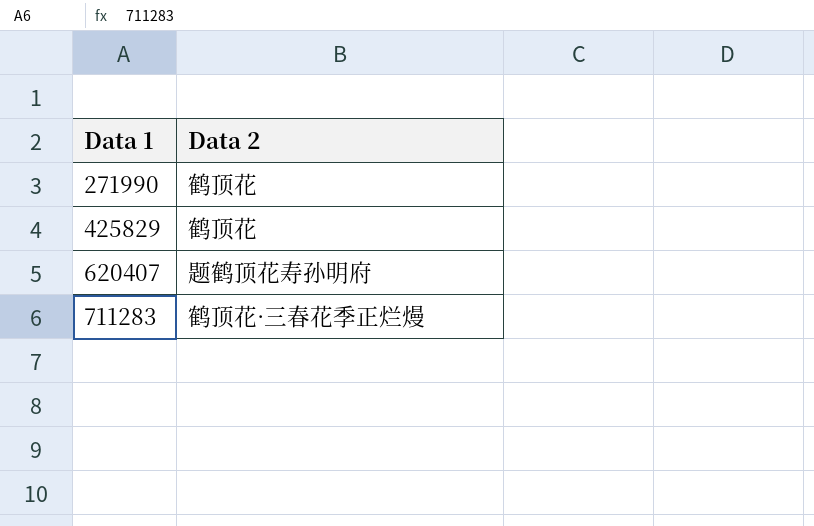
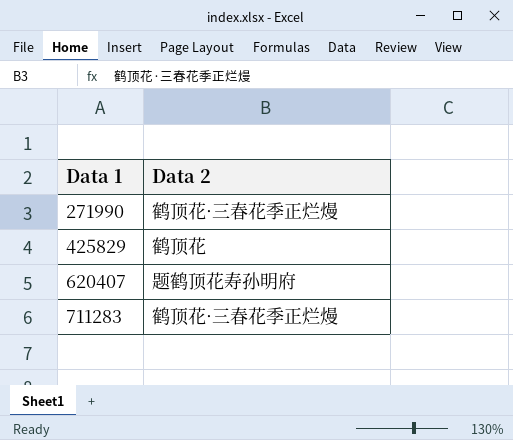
271990 | Data 2: 鹤顶花 -> 鹤顶花·三春花季正烂熳

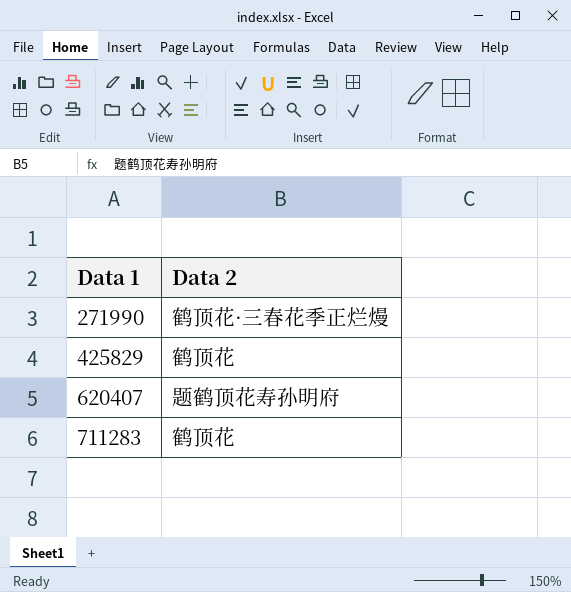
711283 | Data 2: 鹤顶花·三春花季正烂熳 -> 鹤顶花

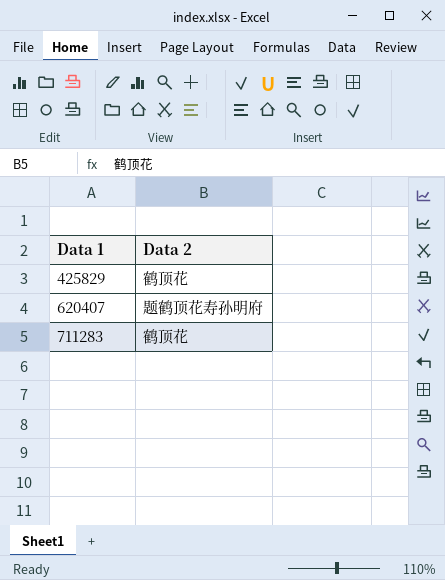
row 271990: 鹤顶花·三春花季正烂熳 -> none

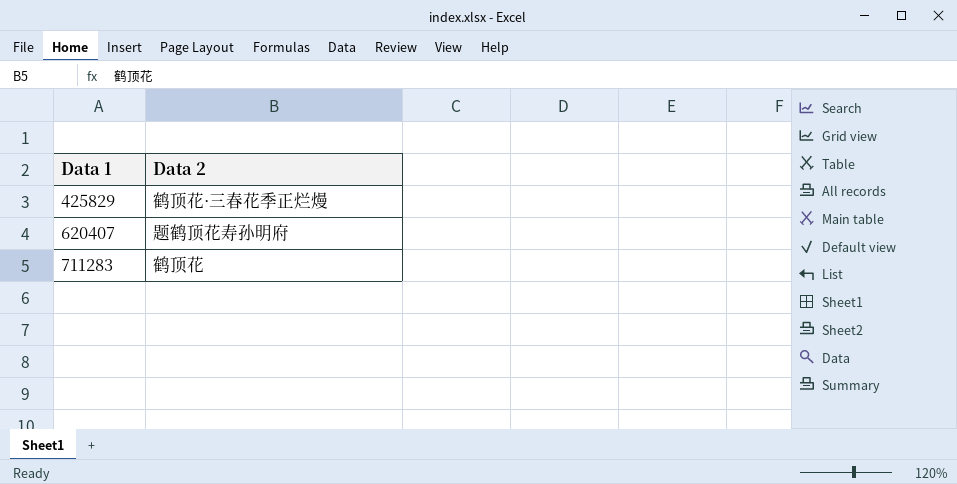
425829 | Data 2: 鹤顶花 -> 鹤顶花·三春花季正烂熳

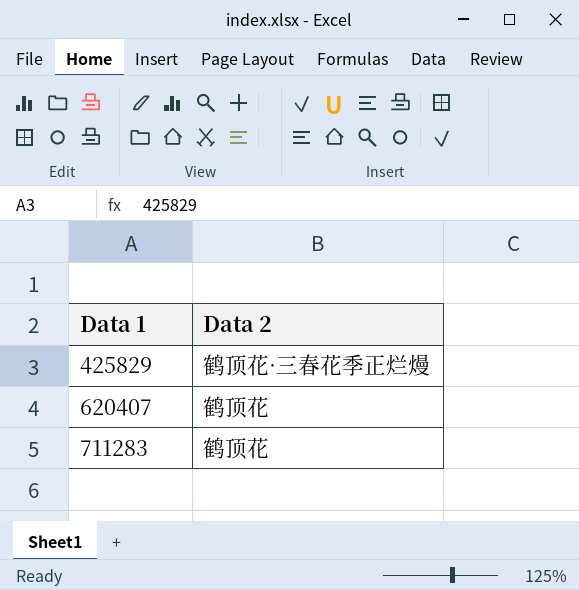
620407 | Data 2: 题鹤顶花寿孙明府 -> 鹤顶花

